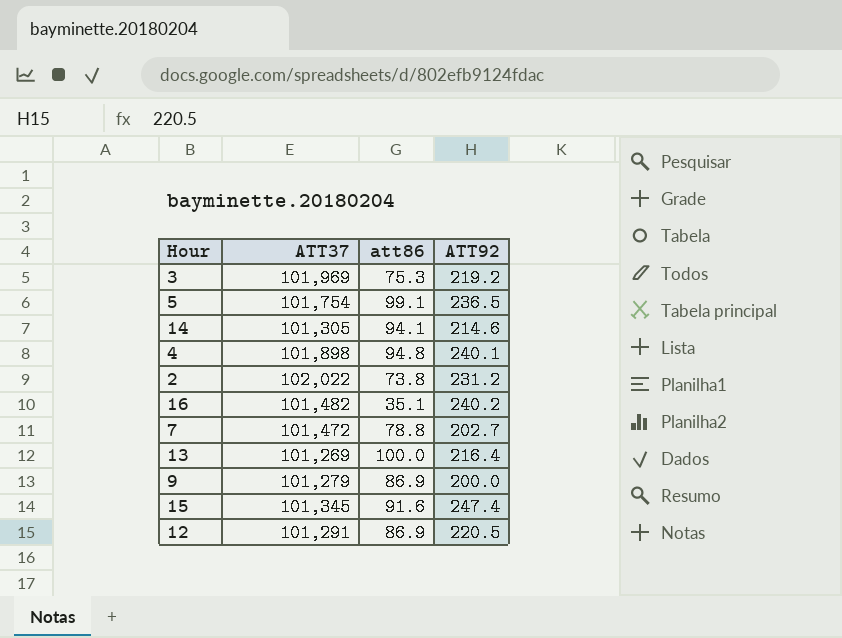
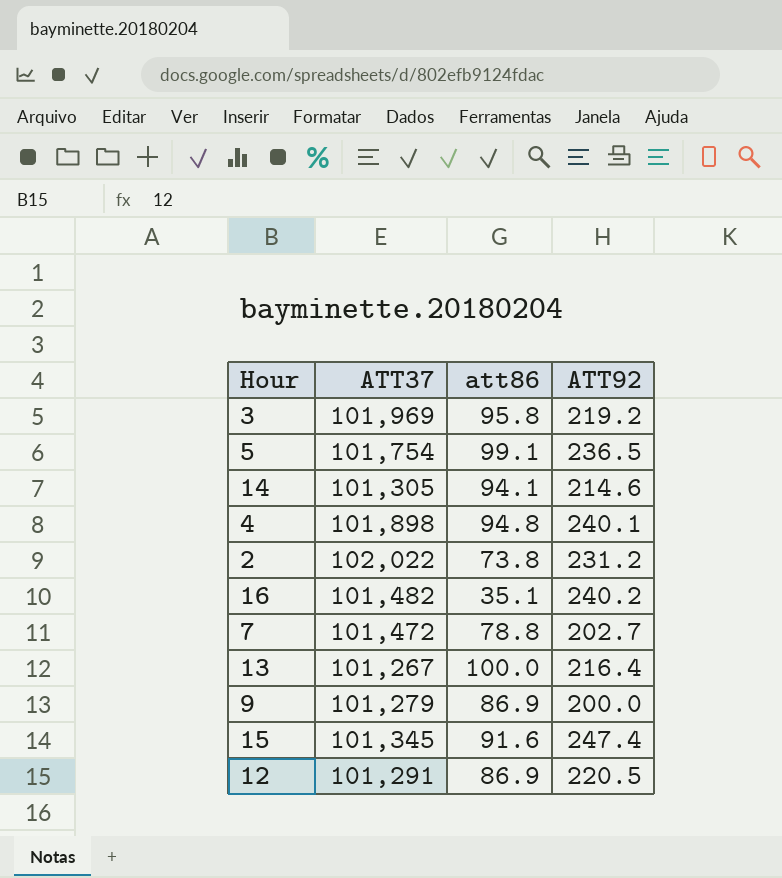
3 | att86: 75.3 -> 95.8
13 | ATT37: 101,269 -> 101,267

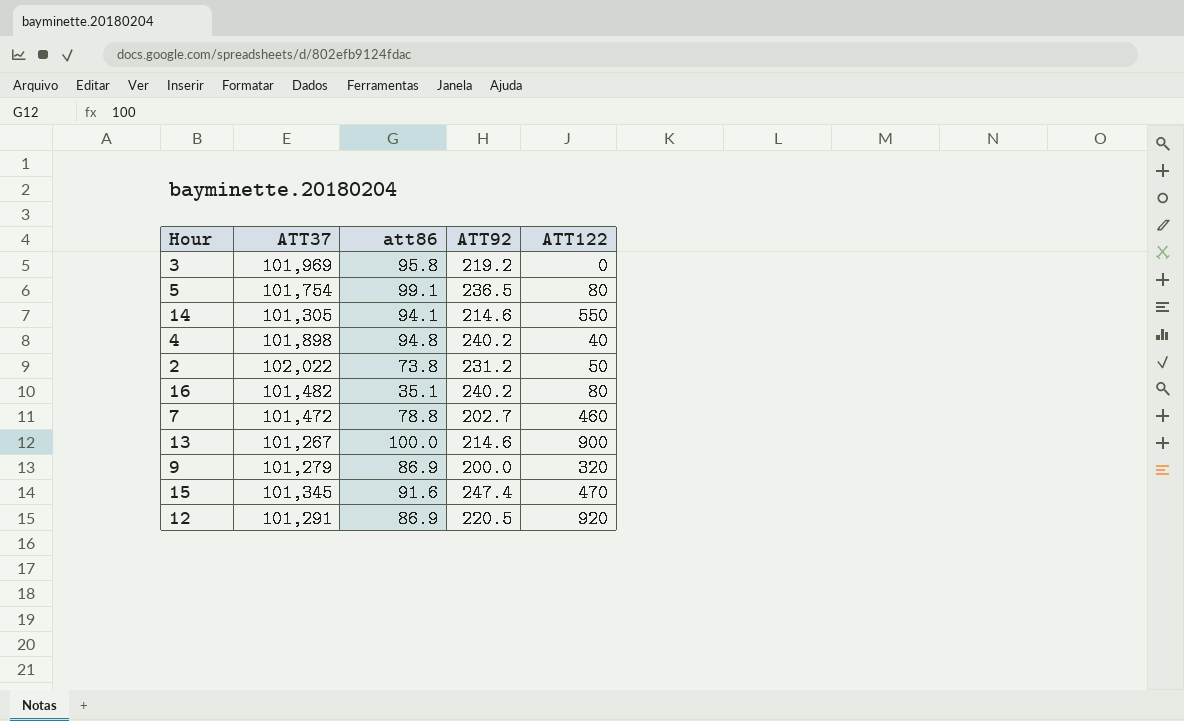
column ATT122 | position: none -> 5
4 | ATT92: 240.1 -> 240.2
13 | ATT92: 216.4 -> 214.6

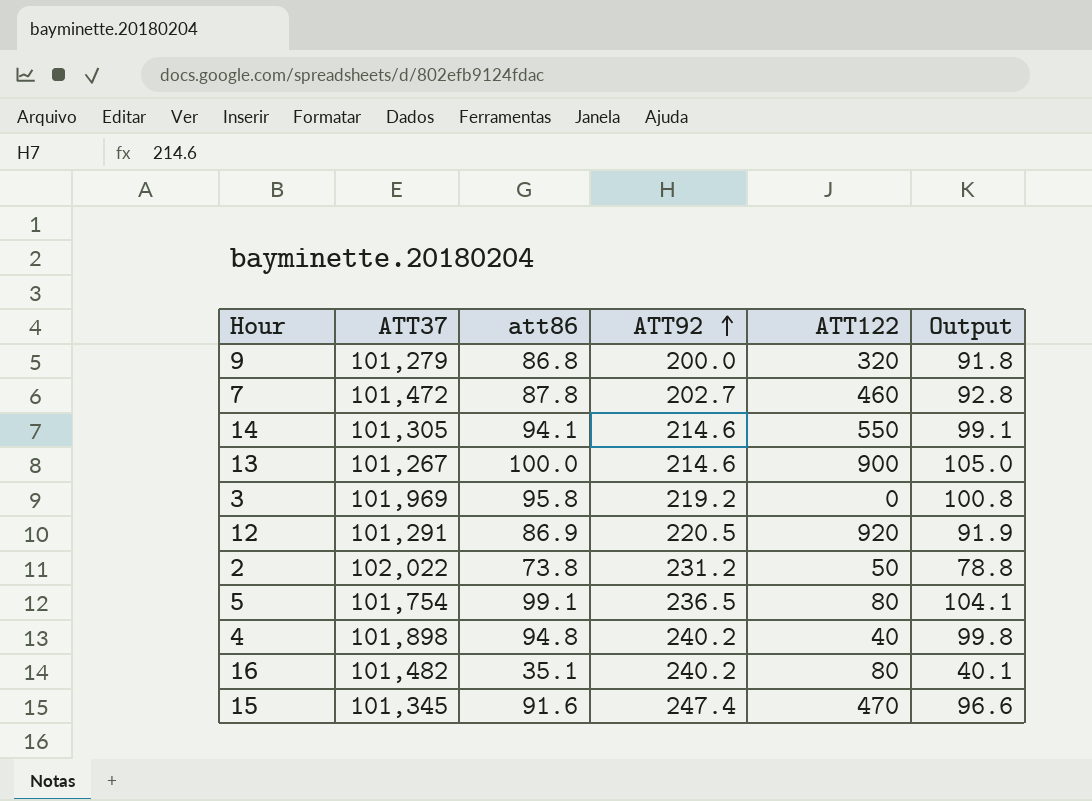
row order: none -> ATT92 ascending
column Output | formula: none -> [att86] + 5
9 | att86: 86.9 -> 86.8
7 | att86: 78.8 -> 87.8

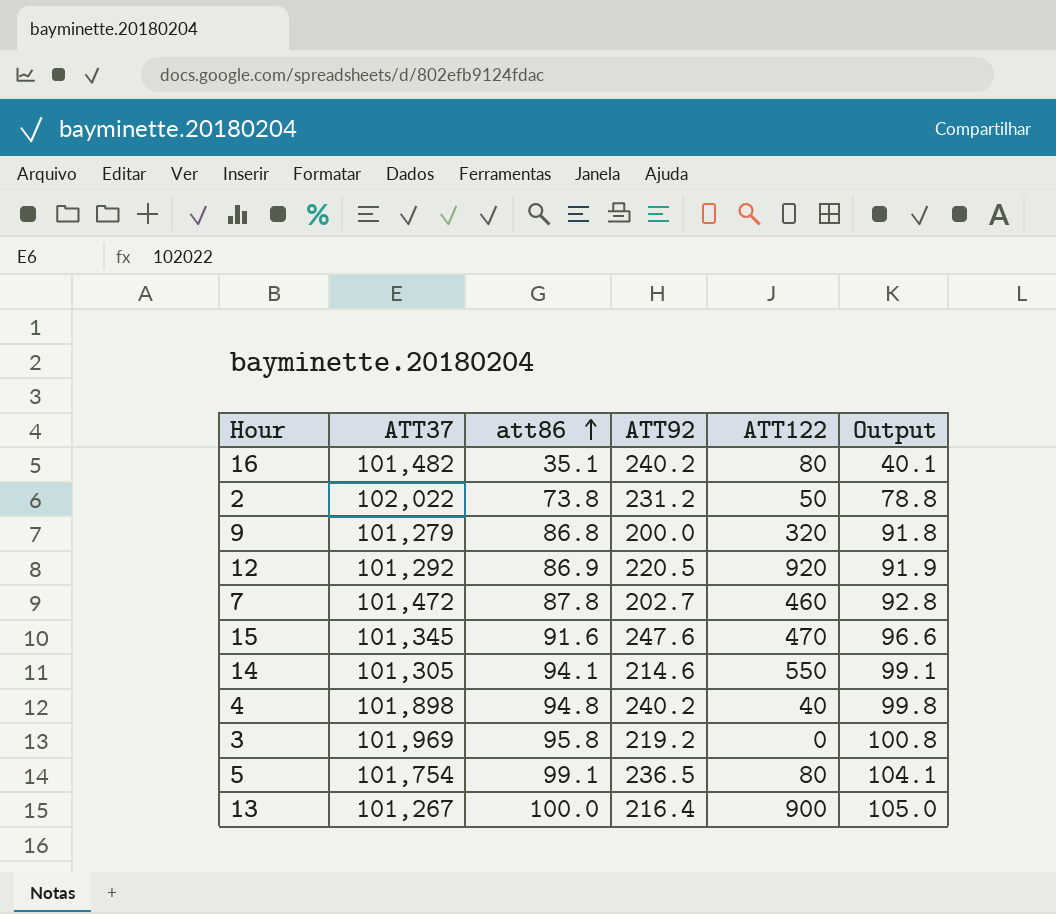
row order: ATT92 ascending -> att86 ascending
12 | ATT37: 101,291 -> 101,292
15 | ATT92: 247.4 -> 247.6
13 | ATT92: 214.6 -> 216.4

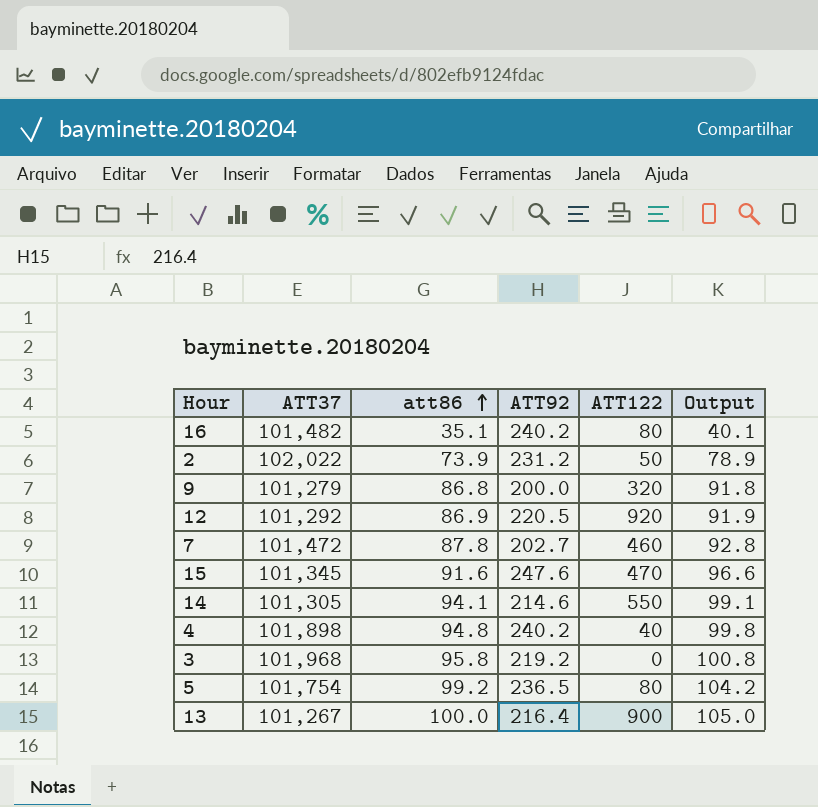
2 | att86: 73.8 -> 73.9
2 | Output: 78.8 -> 78.9
3 | ATT37: 101,969 -> 101,968
5 | att86: 99.1 -> 99.2
5 | Output: 104.1 -> 104.2

